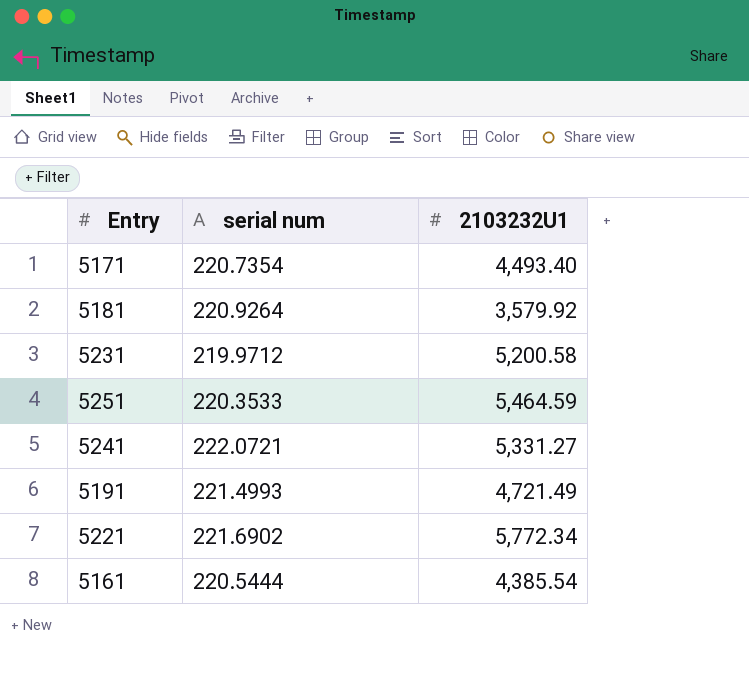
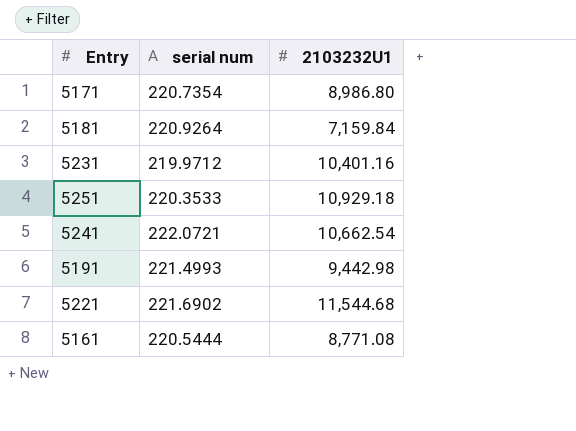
5171 | 2103232U1: 4,493.40 -> 8,986.80
5181 | 2103232U1: 3,579.92 -> 7,159.84
5231 | 2103232U1: 5,200.58 -> 10,401.16
5251 | 2103232U1: 5,464.59 -> 10,929.18
5241 | 2103232U1: 5,331.27 -> 10,662.54
5191 | 2103232U1: 4,721.49 -> 9,442.98
5221 | 2103232U1: 5,772.34 -> 11,544.68
5161 | 2103232U1: 4,385.54 -> 8,771.08

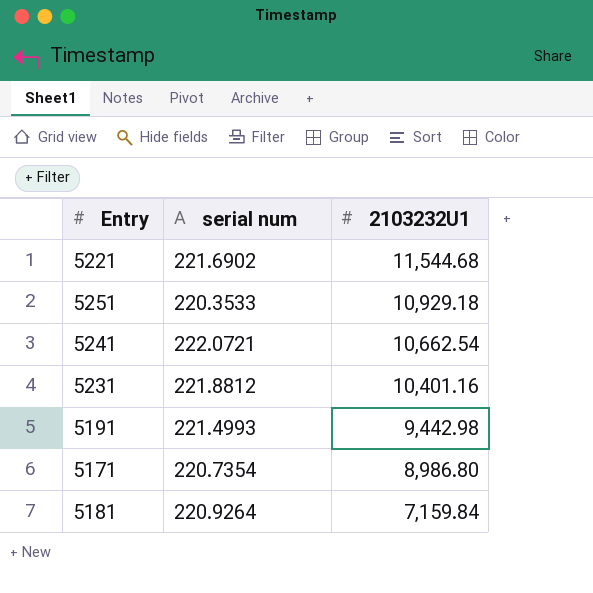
row order: none -> 2103232U1 descending
row 5161: 220.5444 | 8,771.08 -> none
5231 | serial num: 219.9712 -> 221.8812

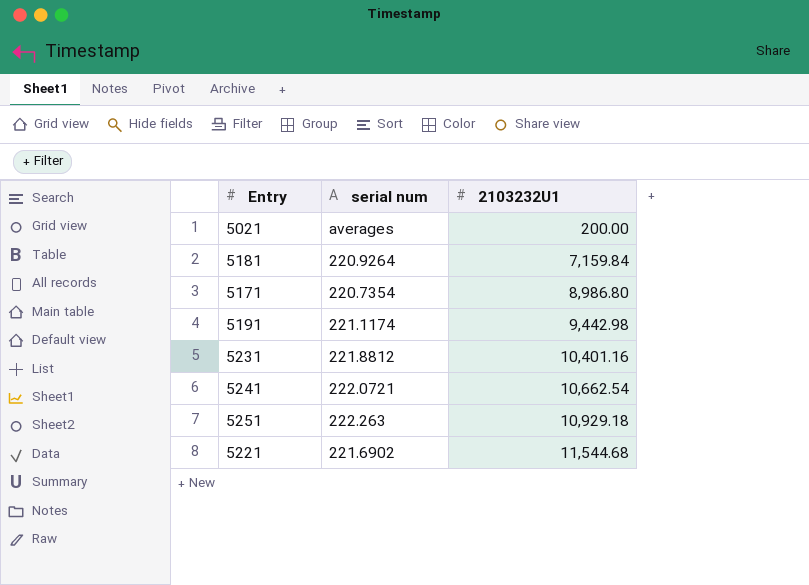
row order: 2103232U1 descending -> 2103232U1 ascending
row 5021: none -> averages | 200.00
5191 | serial num: 221.4993 -> 221.1174
5251 | serial num: 220.3533 -> 222.263

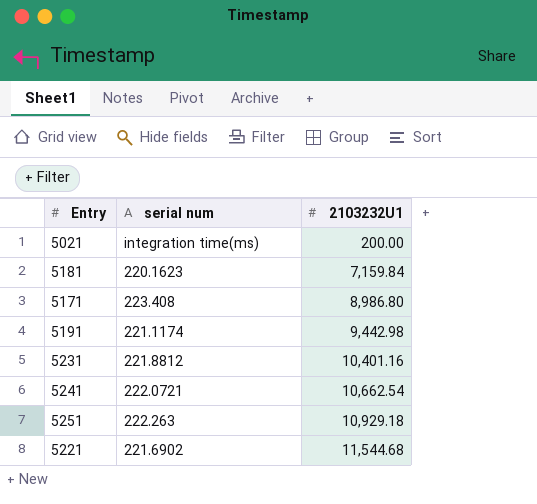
5021 | serial num: averages -> integration time(ms)
5181 | serial num: 220.9264 -> 220.1623
5171 | serial num: 220.7354 -> 223.408

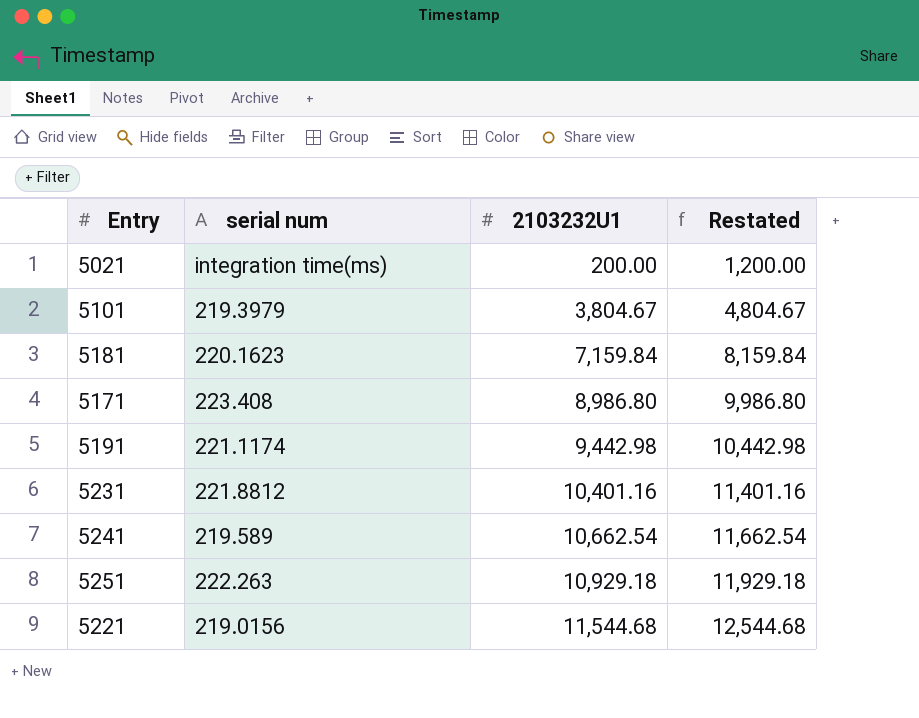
column Restated | formula: none -> [2103232U1] + 1000
row 5101: none -> 219.3979 | 3,804.67 | 4,804.67
5241 | serial num: 222.0721 -> 219.589
5221 | serial num: 221.6902 -> 219.0156

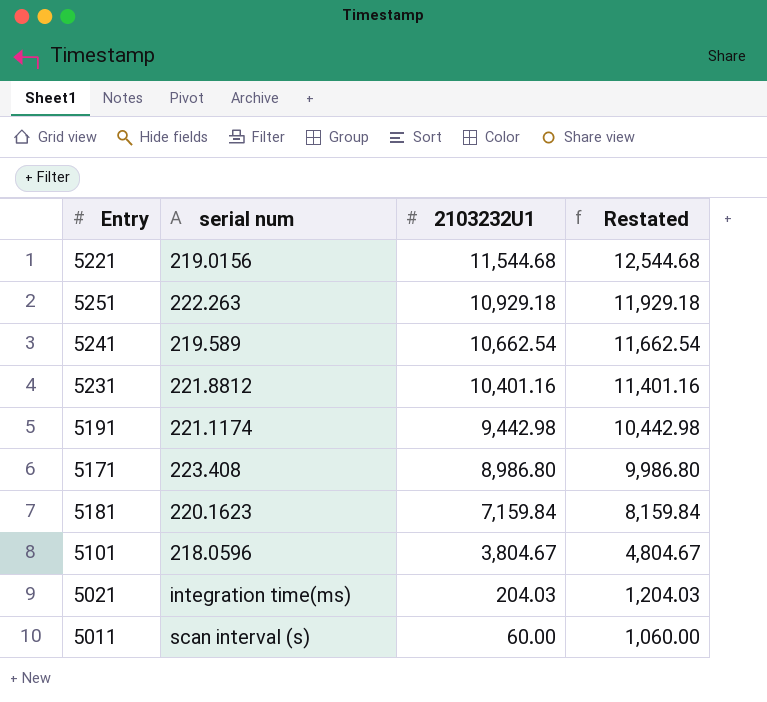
row order: 2103232U1 ascending -> 2103232U1 descending
5101 | serial num: 219.3979 -> 218.0596
5021 | 2103232U1: 200.00 -> 204.03
5021 | Restated: 1,200.00 -> 1,204.03
row 5011: none -> scan interval (s) | 60.00 | 1,060.00

